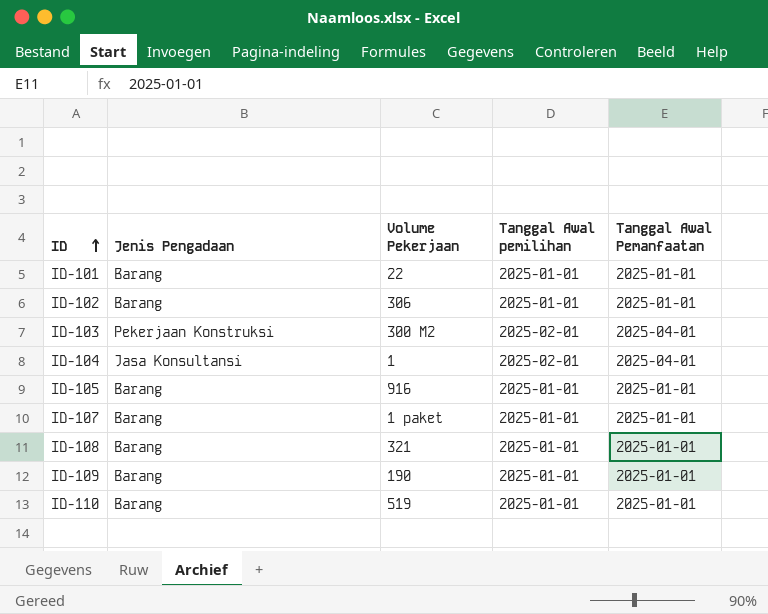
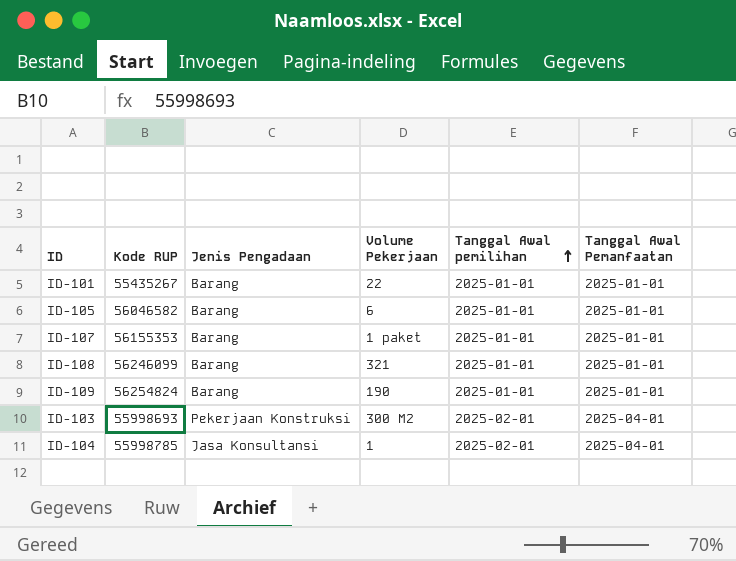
row order: ID ascending -> Tanggal Awal pemilihan ascending
column Kode RUP | position: none -> 2
row ID-102: Barang | 306 | 2025-01-01 | 2025-01-01 -> none
row ID-110: Barang | 519 | 2025-01-01 | 2025-01-01 -> none
ID-105 | Volume Pekerjaan: 916 -> 6

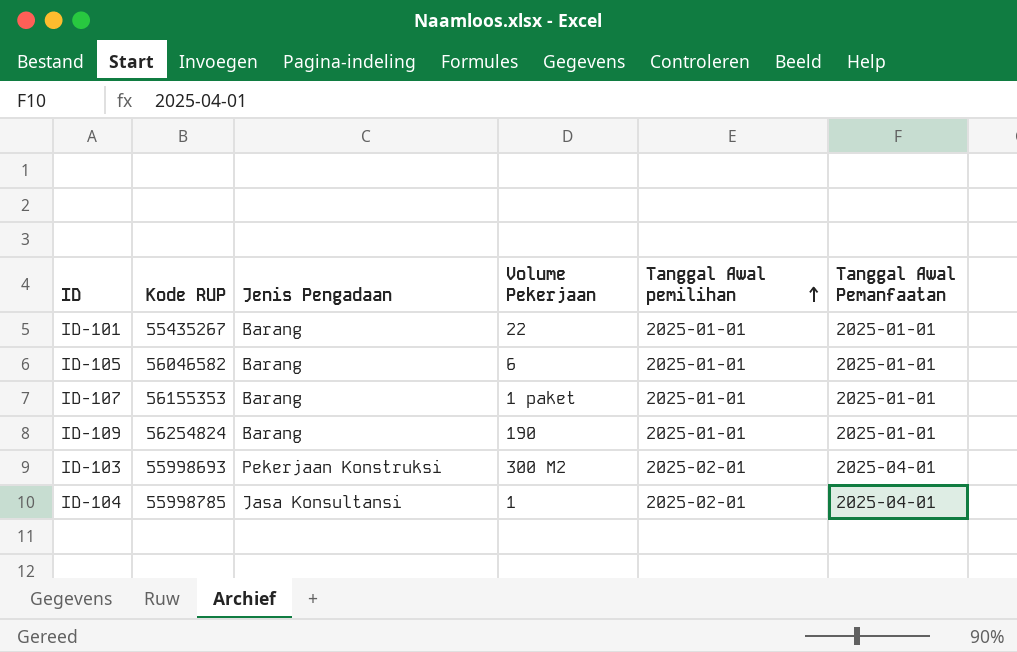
row ID-108: 56246099 | Barang | 321 | 2025-01-01 | 2025-01-01 -> none

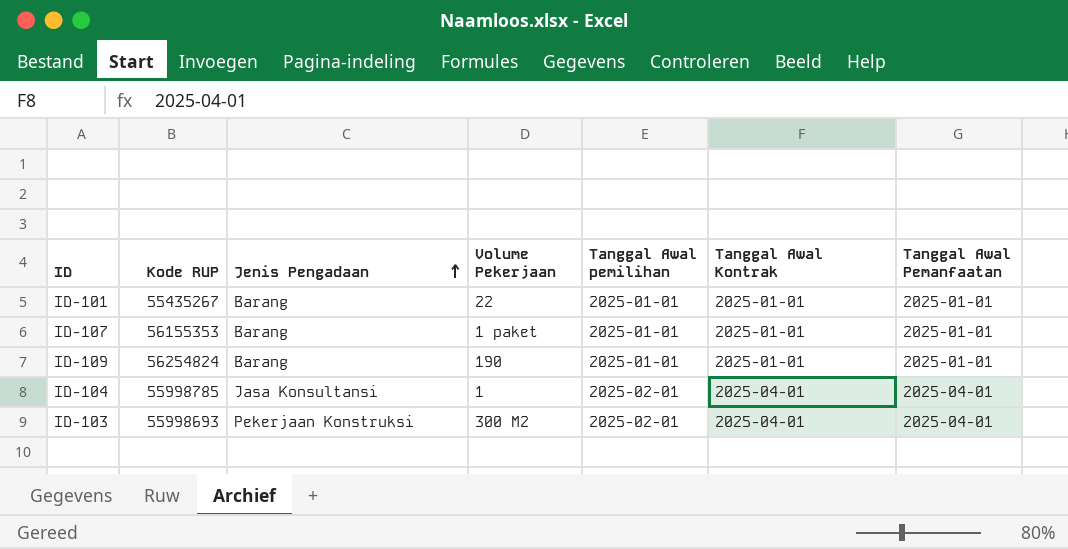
row order: Tanggal Awal pemilihan ascending -> Jenis Pengadaan ascending
column Tanggal Awal Kontrak | position: none -> 6
row ID-105: 56046582 | Barang | 6 | 2025-01-01 | 2025-01-01 -> none

